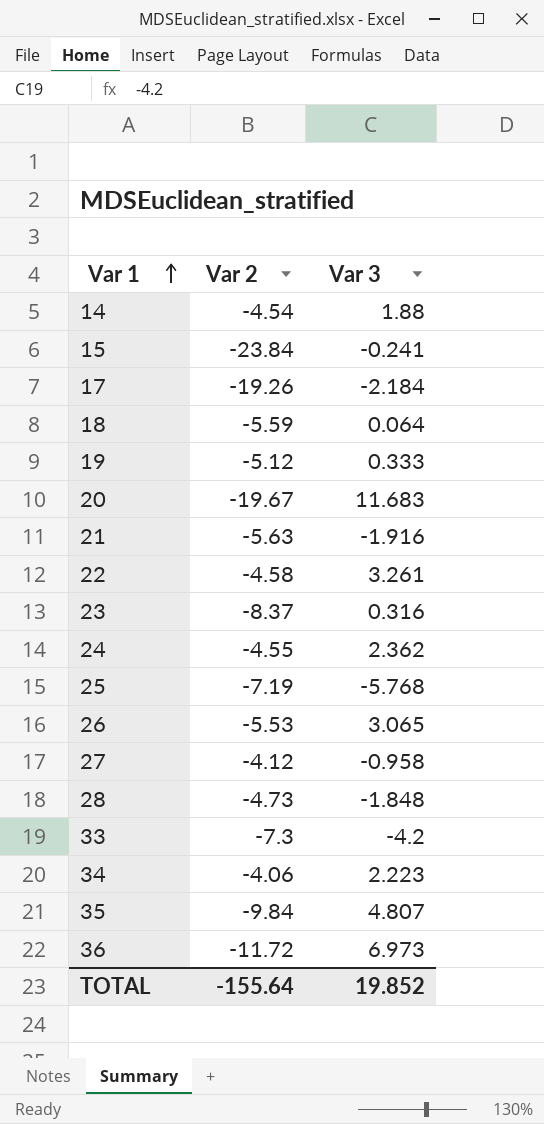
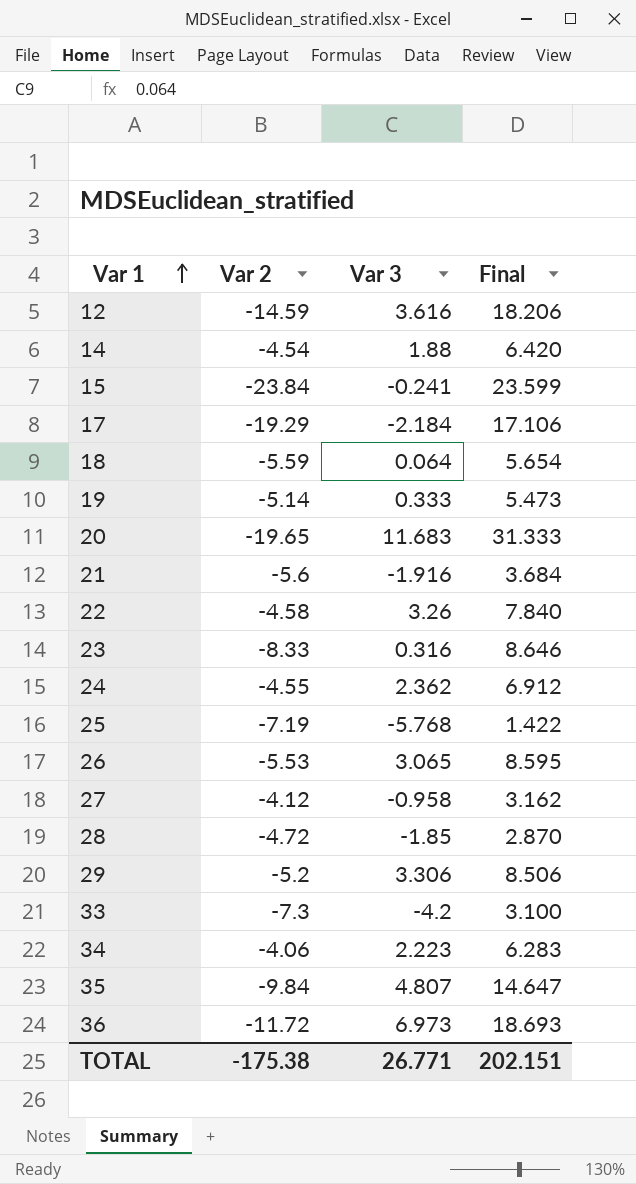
column Final | formula: none -> [Var 3] - [Var 2]
row 12: none -> -14.59 | 3.616 | 18.206
17 | Var 2: -19.26 -> -19.29
19 | Var 2: -5.12 -> -5.14
20 | Var 2: -19.67 -> -19.65
21 | Var 2: -5.63 -> -5.6
22 | Var 3: 3.261 -> 3.26
23 | Var 2: -8.37 -> -8.33
28 | Var 2: -4.73 -> -4.72
28 | Var 3: -1.848 -> -1.85
row 29: none -> -5.2 | 3.306 | 8.506
TOTAL | Var 2: -155.64 -> -175.38
TOTAL | Var 3: 19.852 -> 26.771

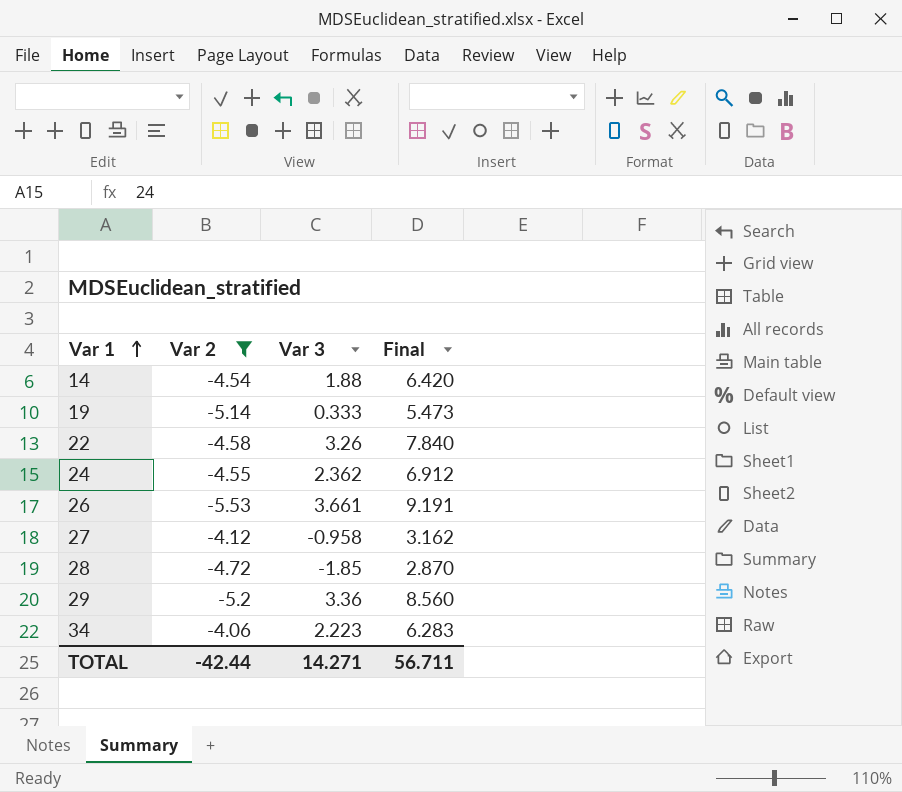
filter: none -> Var 2 >= -5.53
26 | Var 3: 3.065 -> 3.661
26 | Final: 8.595 -> 9.191
29 | Var 3: 3.306 -> 3.36
29 | Final: 8.506 -> 8.560
TOTAL | Var 2: -175.38 -> -42.44
TOTAL | Var 3: 26.771 -> 14.271
TOTAL | Final: 202.151 -> 56.711

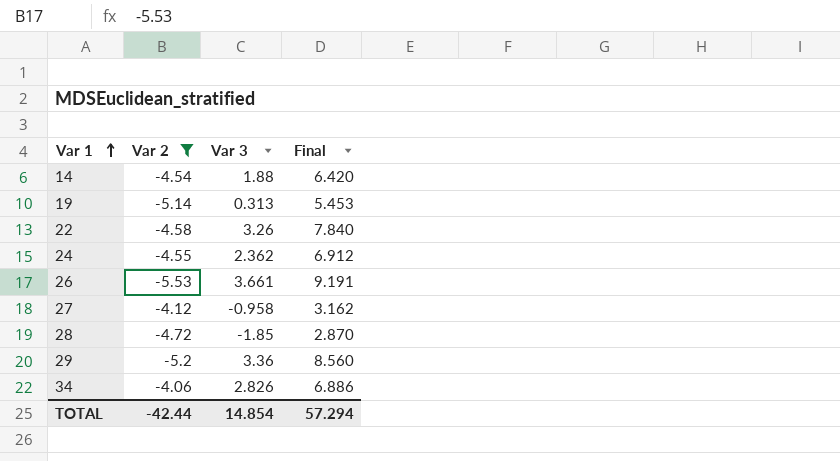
19 | Var 3: 0.333 -> 0.313
19 | Final: 5.473 -> 5.453
34 | Var 3: 2.223 -> 2.826
34 | Final: 6.283 -> 6.886
TOTAL | Var 3: 14.271 -> 14.854
TOTAL | Final: 56.711 -> 57.294

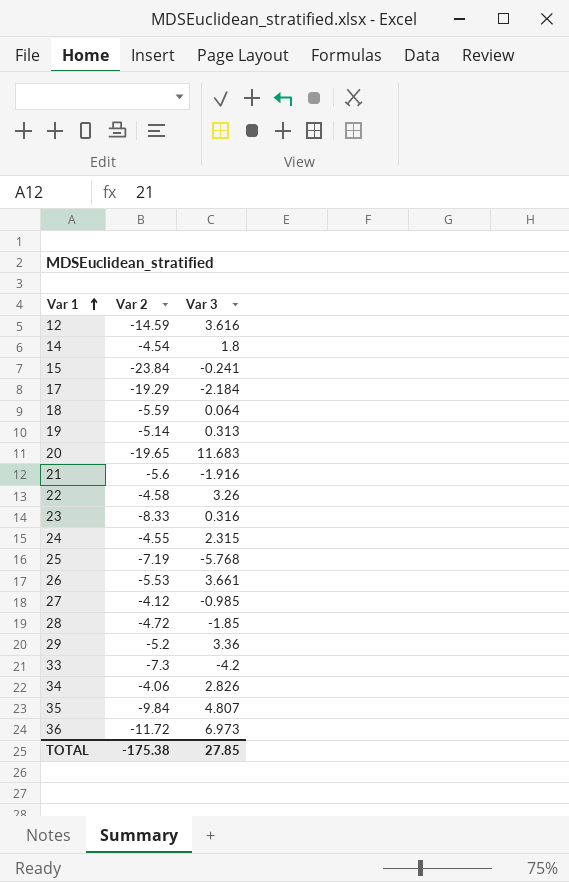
filter: Var 2 >= -5.53 -> none
column Final | formula: [Var 3] - [Var 2] -> none
14 | Var 3: 1.88 -> 1.8
24 | Var 3: 2.362 -> 2.315
27 | Var 3: -0.958 -> -0.985
TOTAL | Var 2: -42.44 -> -175.38
TOTAL | Var 3: 14.854 -> 27.85

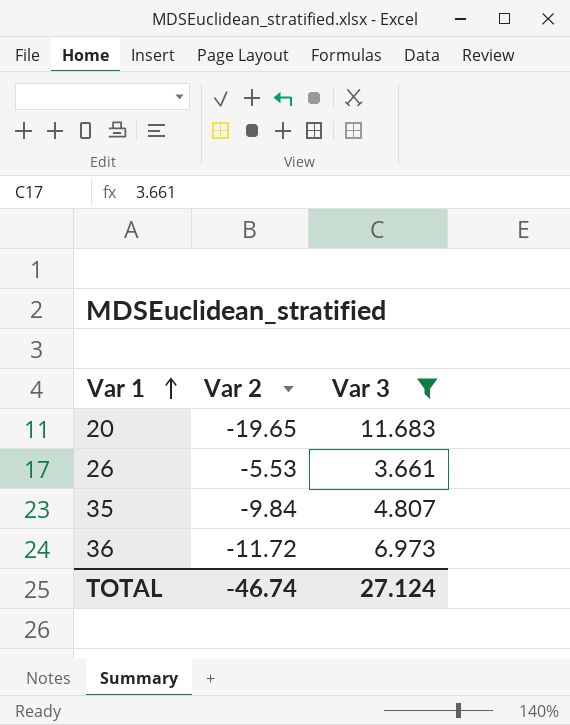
filter: none -> Var 3 >= 3.661
TOTAL | Var 2: -175.38 -> -46.74
TOTAL | Var 3: 27.85 -> 27.124

